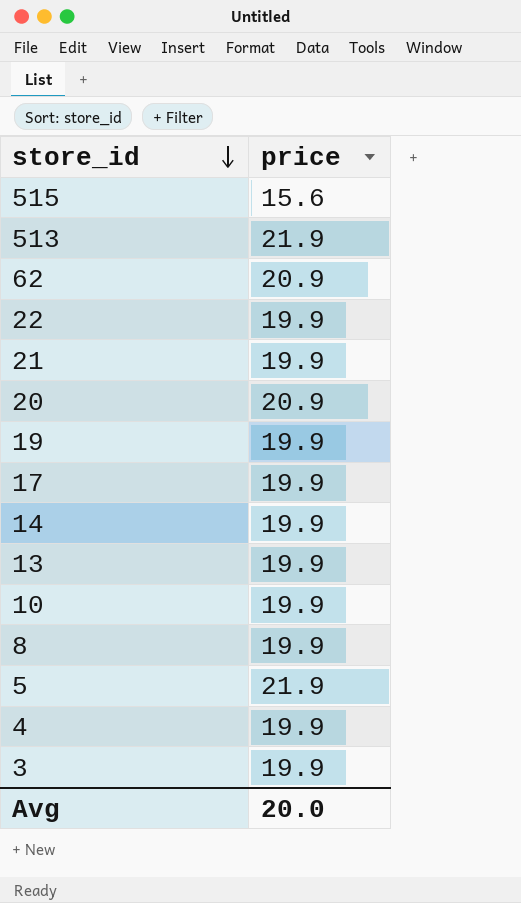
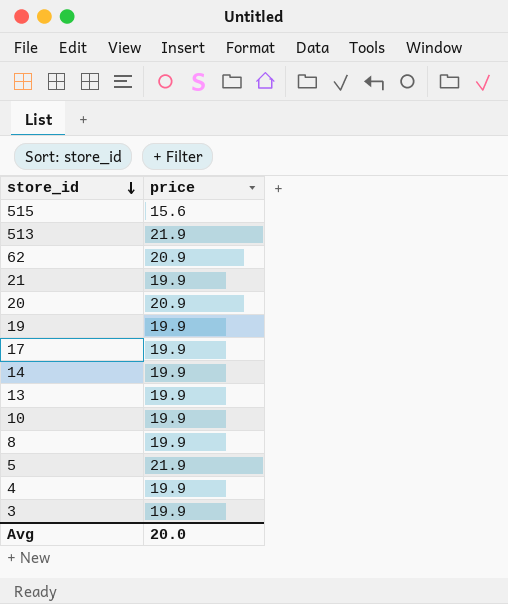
row 22: 19.9 -> none

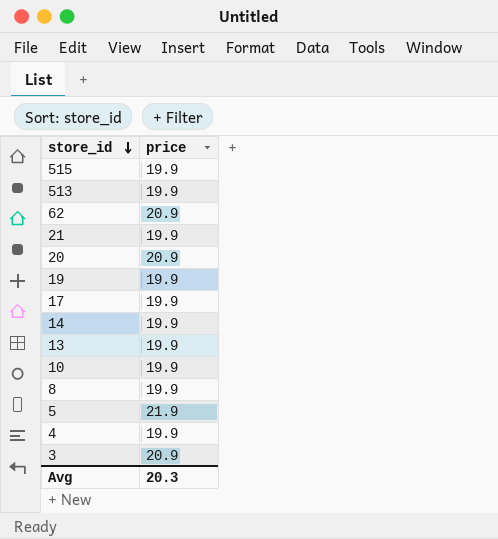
515 | price: 15.6 -> 19.9
513 | price: 21.9 -> 19.9
3 | price: 19.9 -> 20.9
Avg | price: 20.0 -> 20.3

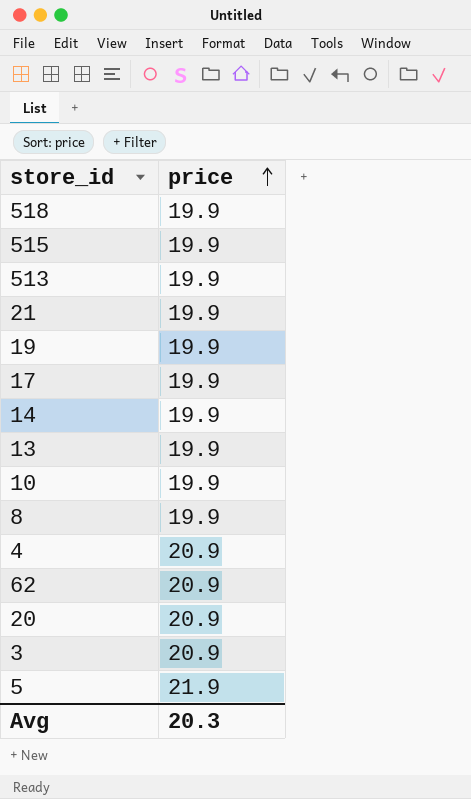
row order: store_id descending -> price ascending
row 518: none -> 19.9
4 | price: 19.9 -> 20.9

